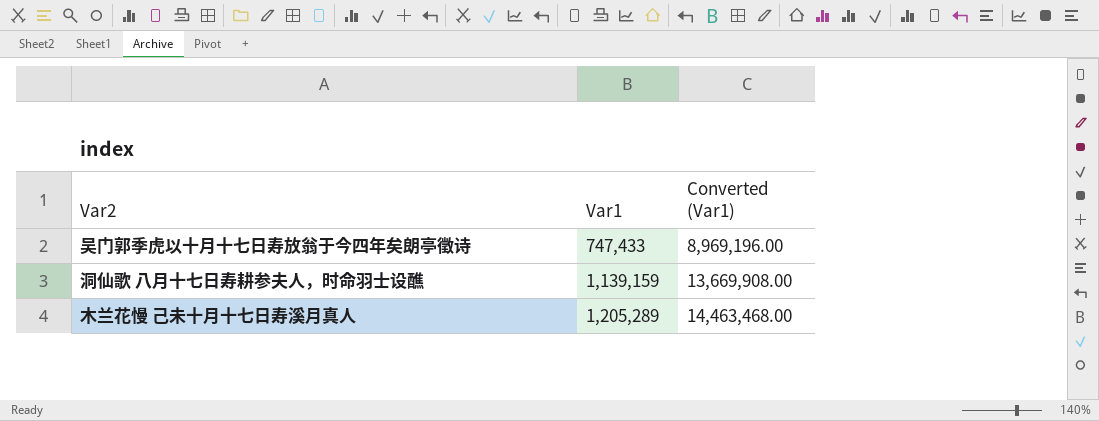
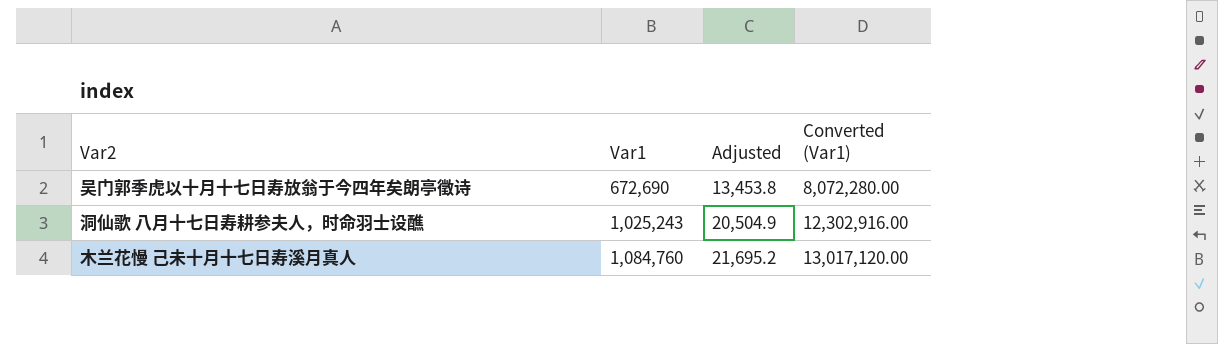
column Adjusted | formula: none -> [Var1] * 0.02
吴门郭季虎以十月十七日寿放翁于今四年矣朗亭徵诗 | Var1: 747,433 -> 672,690
吴门郭季虎以十月十七日寿放翁于今四年矣朗亭徵诗 | Converted (Var1): 8,969,196.00 -> 8,072,280.00
洞仙歌 八月十七日寿耕参夫人，时命羽士设醮 | Var1: 1,139,159 -> 1,025,243
洞仙歌 八月十七日寿耕参夫人，时命羽士设醮 | Converted (Var1): 13,669,908.00 -> 12,302,916.00
木兰花慢 己未十月十七日寿溪月真人 | Var1: 1,205,289 -> 1,084,760
木兰花慢 己未十月十七日寿溪月真人 | Converted (Var1): 14,463,468.00 -> 13,017,120.00

